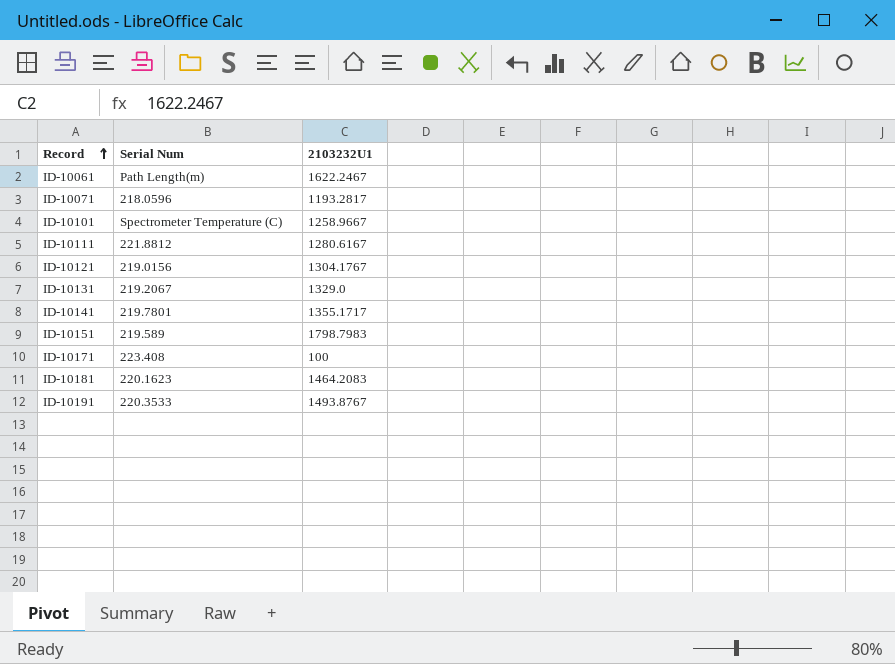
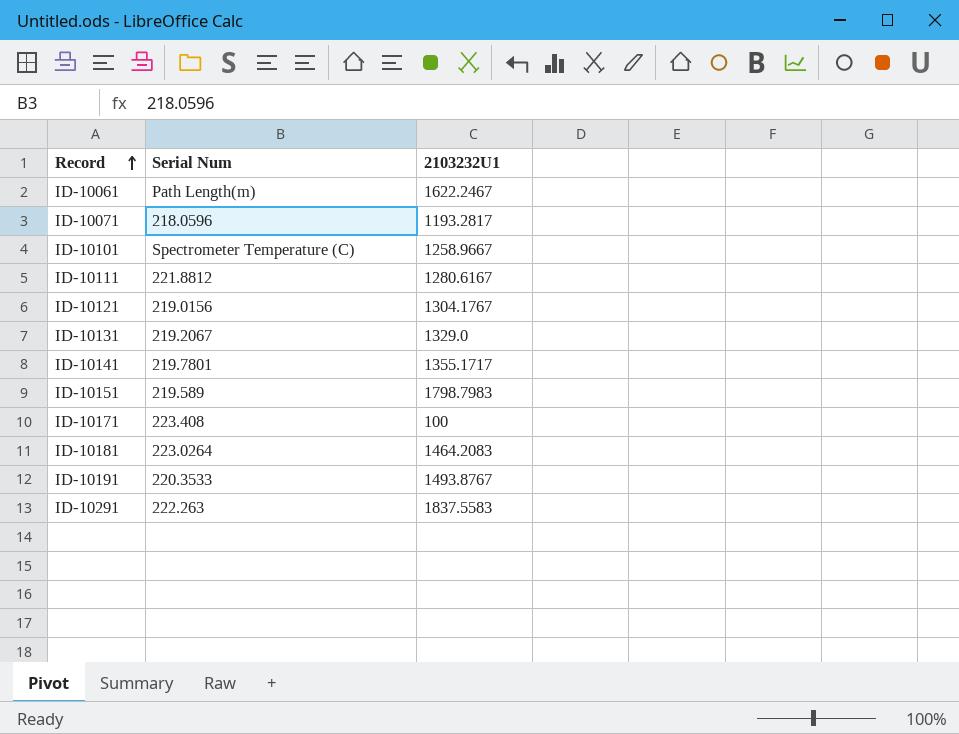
ID-10181 | Serial Num: 220.1623 -> 223.0264
row ID-10291: none -> 222.263 | 1837.5583

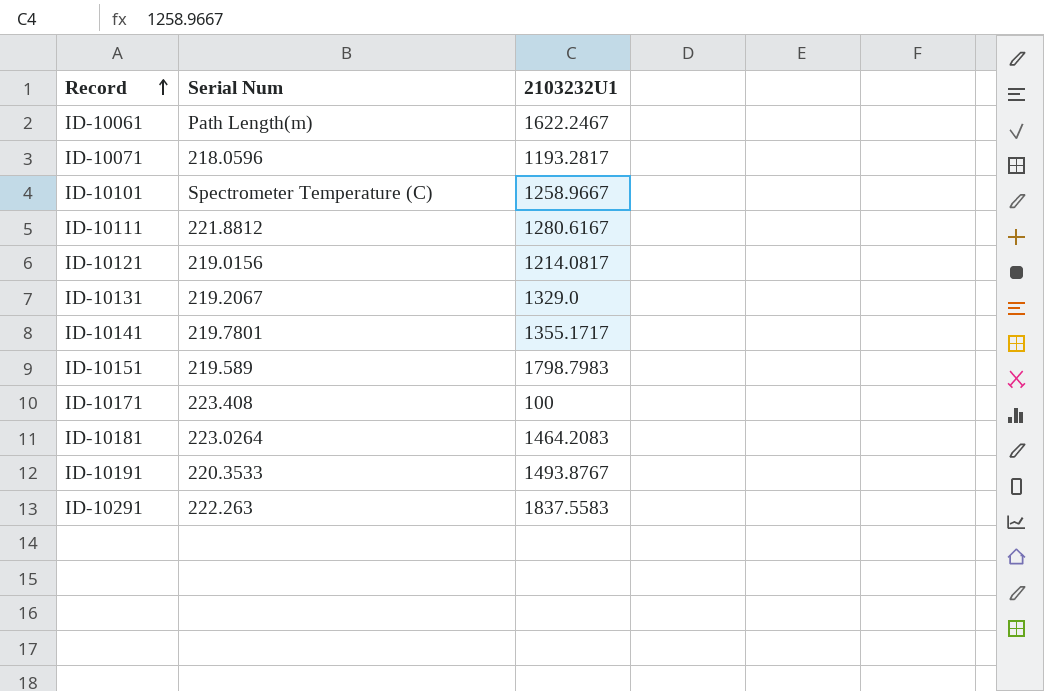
ID-10121 | 2103232U1: 1304.1767 -> 1214.0817

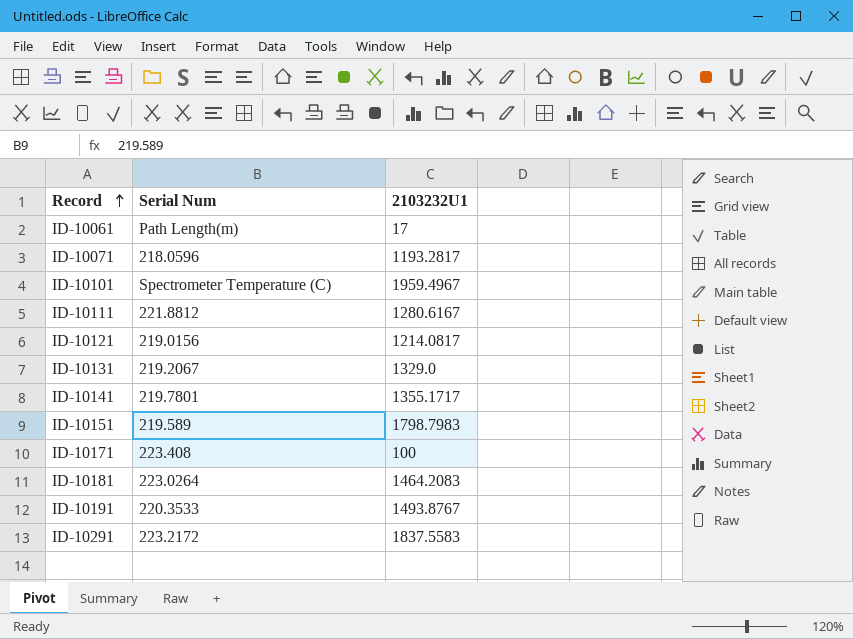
ID-10061 | 2103232U1: 1622.2467 -> 17
ID-10101 | 2103232U1: 1258.9667 -> 1959.4967
ID-10291 | Serial Num: 222.263 -> 223.2172

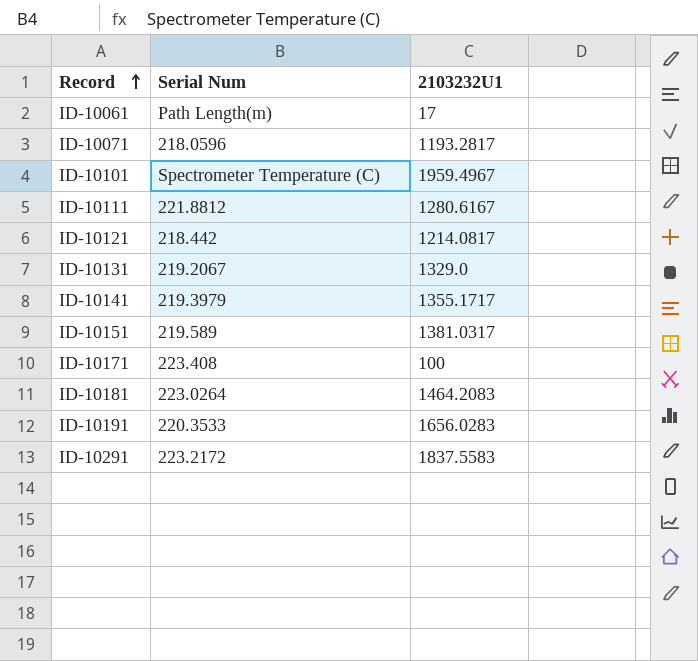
ID-10121 | Serial Num: 219.0156 -> 218.442
ID-10141 | Serial Num: 219.7801 -> 219.3979
ID-10151 | 2103232U1: 1798.7983 -> 1381.0317
ID-10191 | 2103232U1: 1493.8767 -> 1656.0283

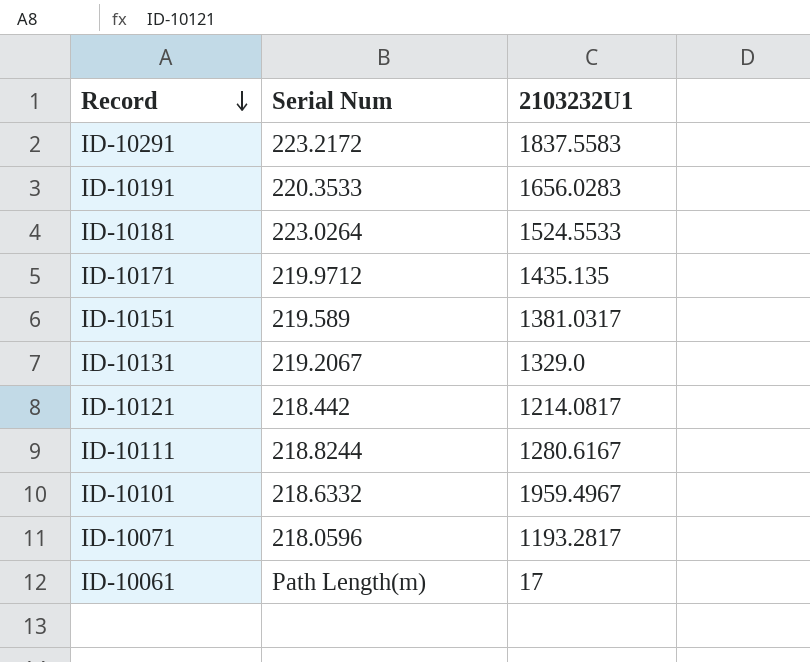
row order: Record ascending -> Record descending
row ID-10141: 219.3979 | 1355.1717 -> none
ID-10181 | 2103232U1: 1464.2083 -> 1524.5533
ID-10171 | Serial Num: 223.408 -> 219.9712
ID-10171 | 2103232U1: 100 -> 1435.135
ID-10111 | Serial Num: 221.8812 -> 218.8244
ID-10101 | Serial Num: Spectrometer Temperature (C) -> 218.6332

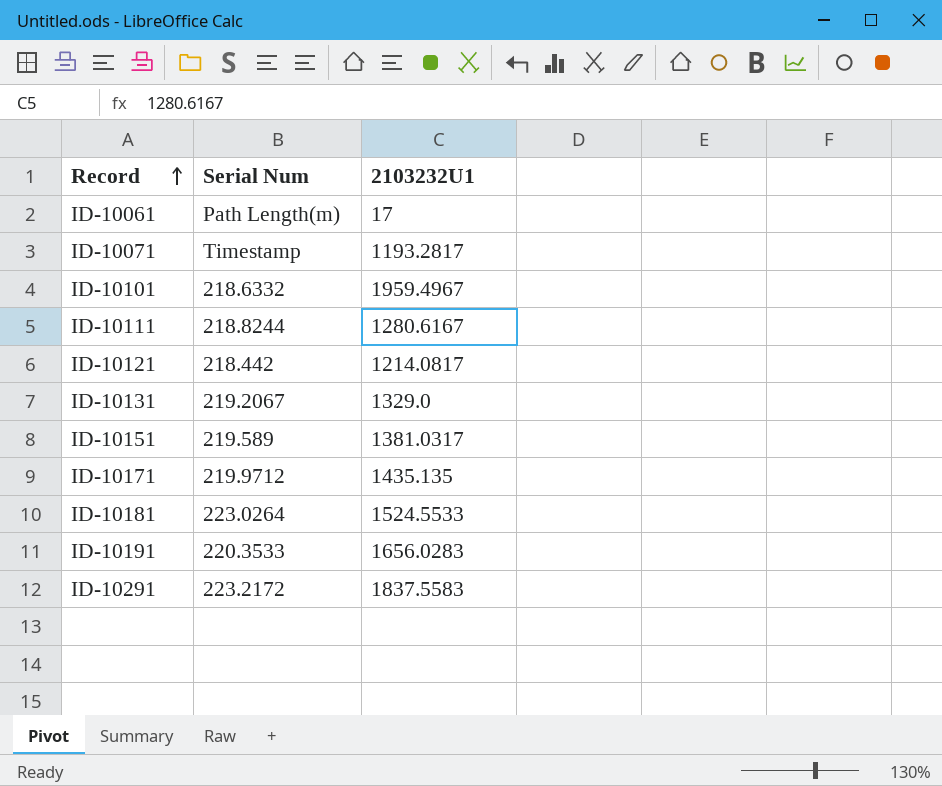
row order: Record descending -> Record ascending
ID-10071 | Serial Num: 218.0596 -> Timestamp

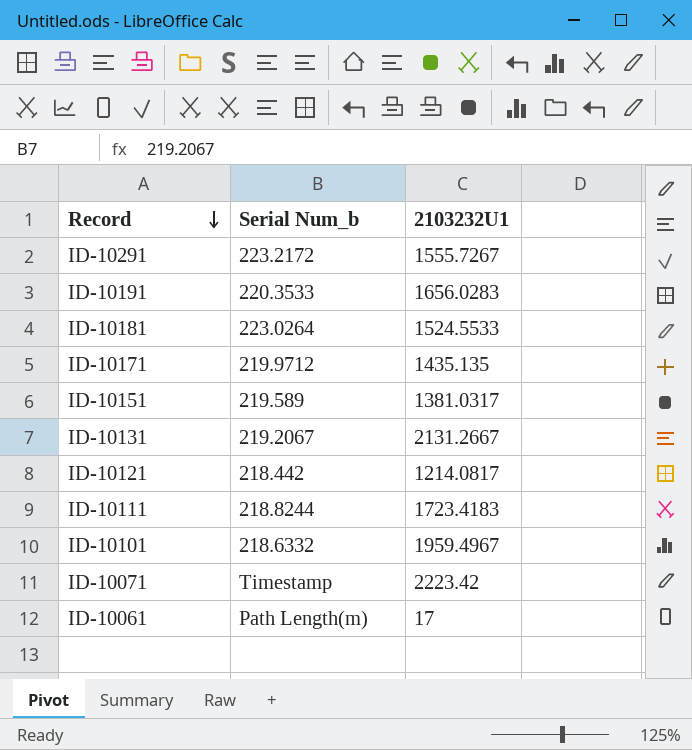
row order: Record ascending -> Record descending
column name: Serial Num -> Serial Num_b
ID-10291 | 2103232U1: 1837.5583 -> 1555.7267
ID-10131 | 2103232U1: 1329.0 -> 2131.2667
ID-10111 | 2103232U1: 1280.6167 -> 1723.4183
ID-10071 | 2103232U1: 1193.2817 -> 2223.42

